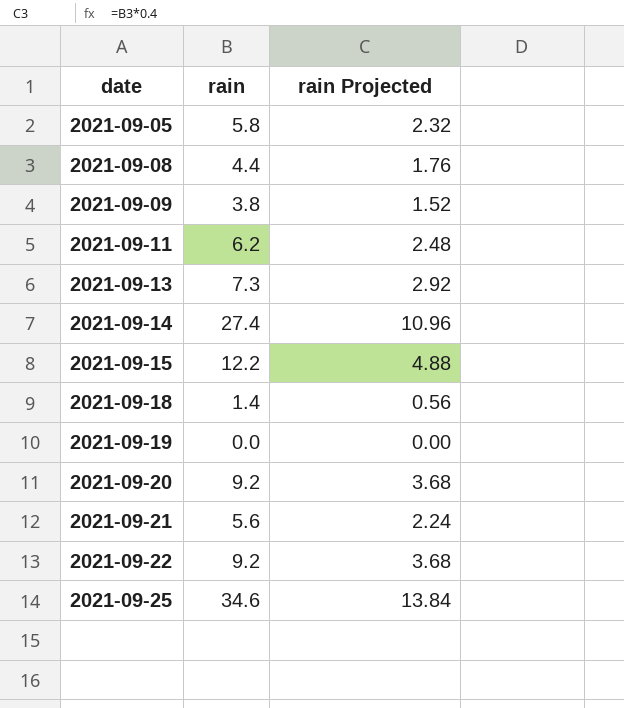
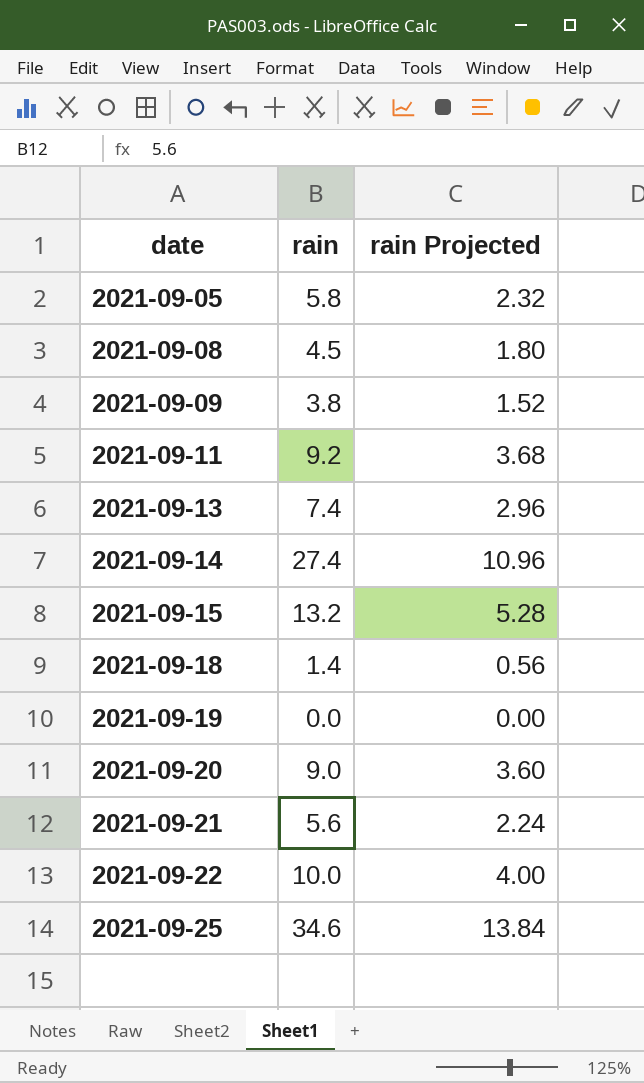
2021-09-08 | rain: 4.4 -> 4.5
2021-09-08 | rain Projected: 1.76 -> 1.80
2021-09-11 | rain: 6.2 -> 9.2
2021-09-11 | rain Projected: 2.48 -> 3.68
2021-09-13 | rain: 7.3 -> 7.4
2021-09-13 | rain Projected: 2.92 -> 2.96
2021-09-15 | rain: 12.2 -> 13.2
2021-09-15 | rain Projected: 4.88 -> 5.28
2021-09-20 | rain: 9.2 -> 9.0
2021-09-20 | rain Projected: 3.68 -> 3.60
2021-09-22 | rain: 9.2 -> 10.0
2021-09-22 | rain Projected: 3.68 -> 4.00

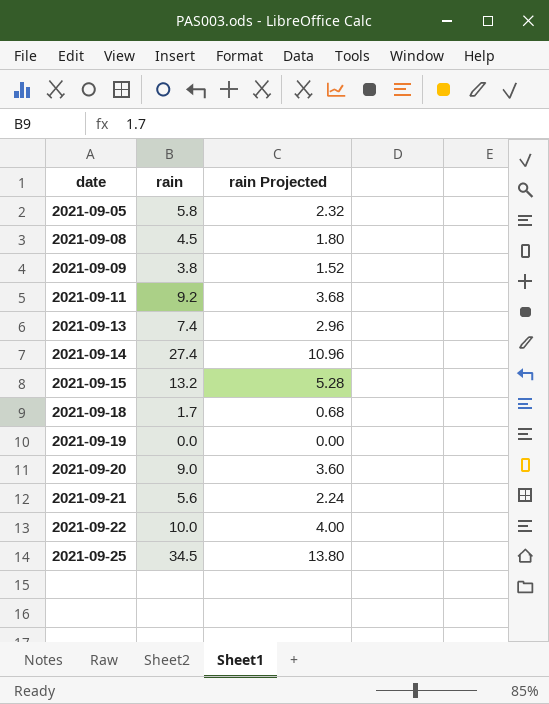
2021-09-18 | rain: 1.4 -> 1.7
2021-09-18 | rain Projected: 0.56 -> 0.68
2021-09-25 | rain: 34.6 -> 34.5
2021-09-25 | rain Projected: 13.84 -> 13.80

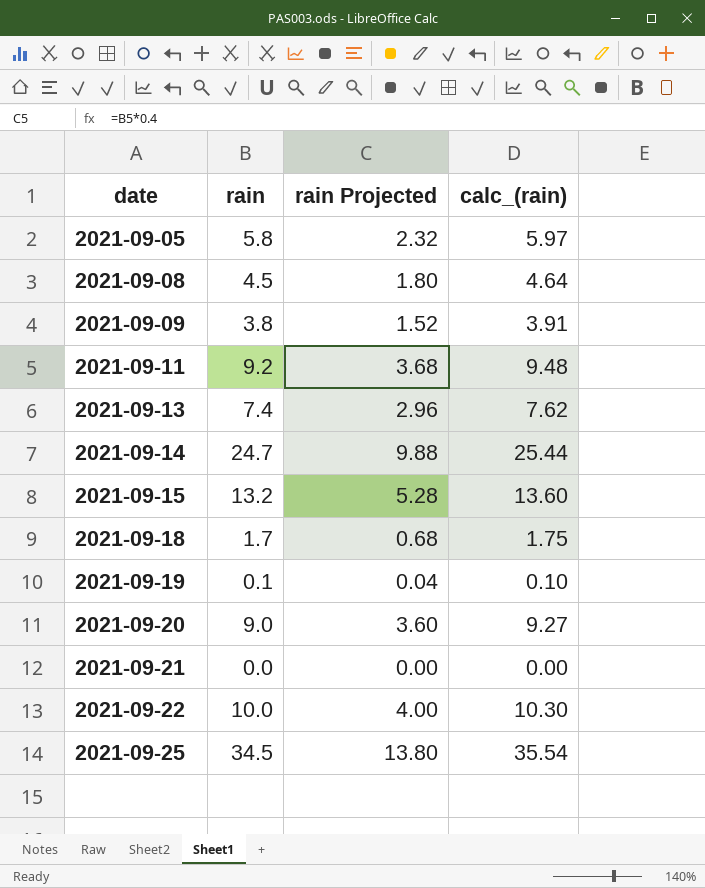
column calc_(rain) | formula: none -> [rain] * 1.03
2021-09-14 | rain: 27.4 -> 24.7
2021-09-14 | rain Projected: 10.96 -> 9.88
2021-09-19 | rain: 0.0 -> 0.1
2021-09-19 | rain Projected: 0.00 -> 0.04
2021-09-21 | rain: 5.6 -> 0.0
2021-09-21 | rain Projected: 2.24 -> 0.00

